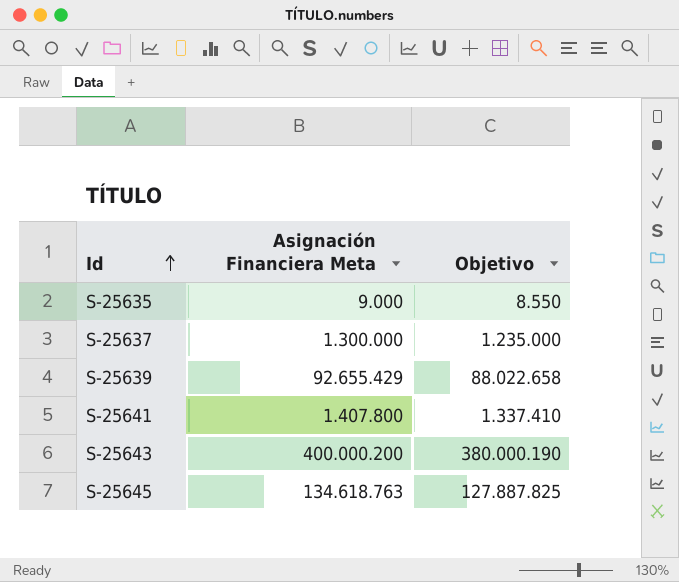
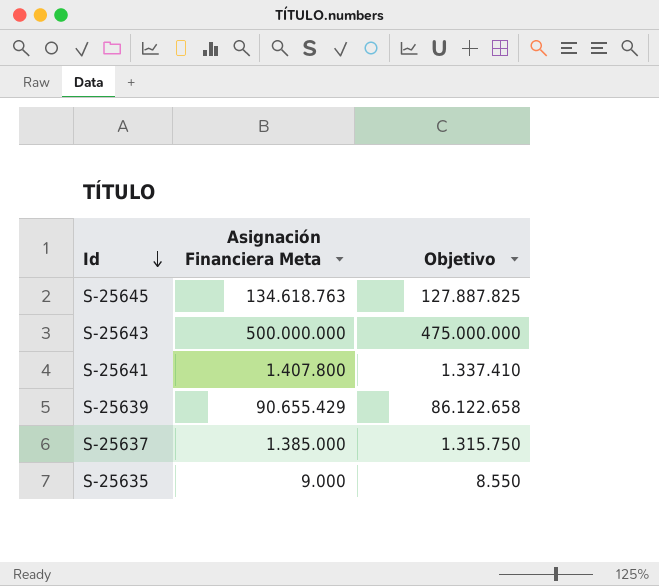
row order: Id ascending -> Id descending
S-25643 | Asignación Financiera Meta: 400.000.200 -> 500.000.000
S-25643 | Objetivo: 380.000.190 -> 475.000.000
S-25639 | Asignación Financiera Meta: 92.655.429 -> 90.655.429
S-25639 | Objetivo: 88.022.658 -> 86.122.658
S-25637 | Asignación Financiera Meta: 1.300.000 -> 1.385.000
S-25637 | Objetivo: 1.235.000 -> 1.315.750

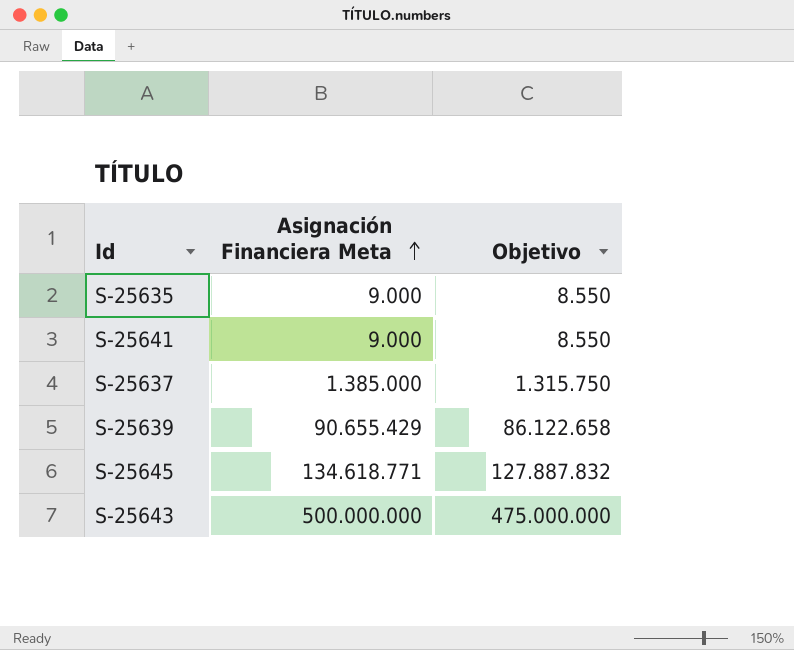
row order: Id descending -> Asignación Financiera Meta ascending
S-25641 | Asignación Financiera Meta: 1.407.800 -> 9.000
S-25641 | Objetivo: 1.337.410 -> 8.550
S-25645 | Asignación Financiera Meta: 134.618.763 -> 134.618.771
S-25645 | Objetivo: 127.887.825 -> 127.887.832

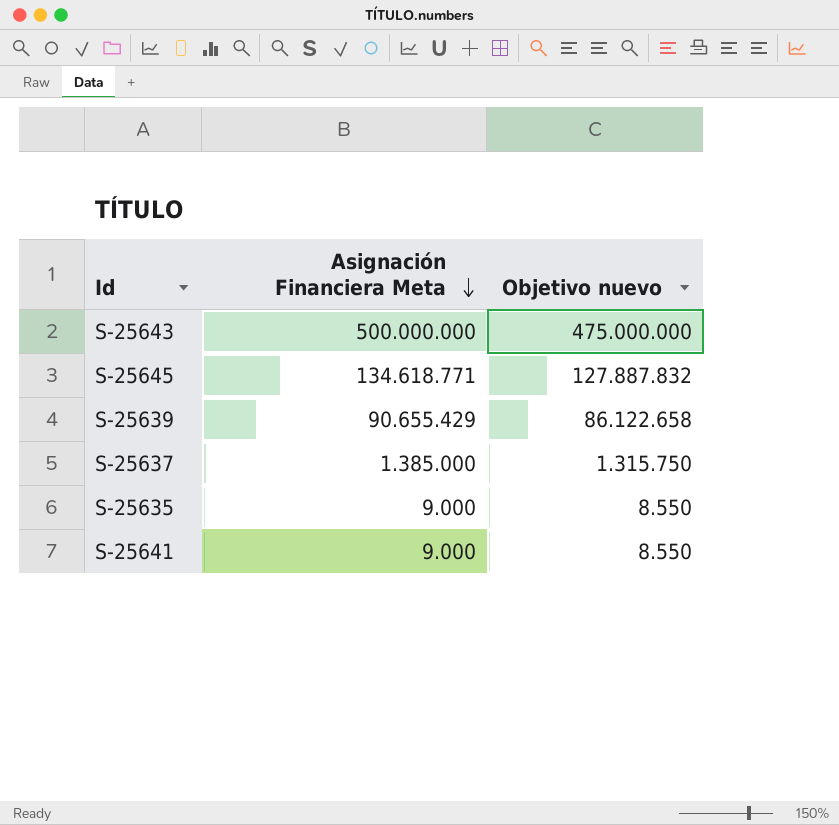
row order: Asignación Financiera Meta ascending -> Asignación Financiera Meta descending
column name: Objetivo -> Objetivo nuevo

